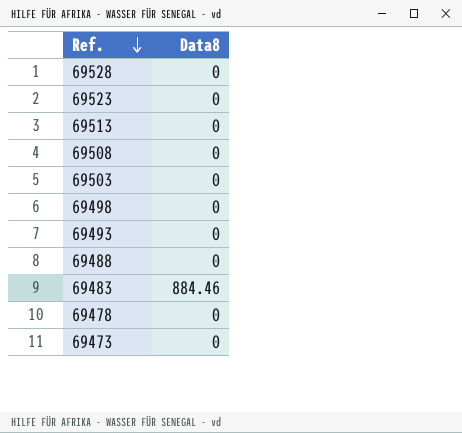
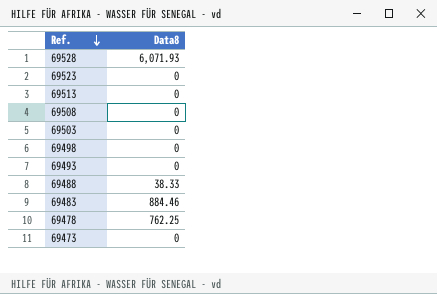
69528 | Data8: 0 -> 6,071.93
69488 | Data8: 0 -> 38.33
69478 | Data8: 0 -> 762.25

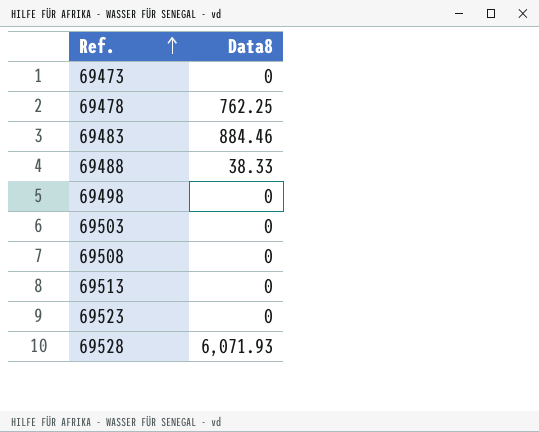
row order: Ref. descending -> Ref. ascending
row 69493: 0 -> none

